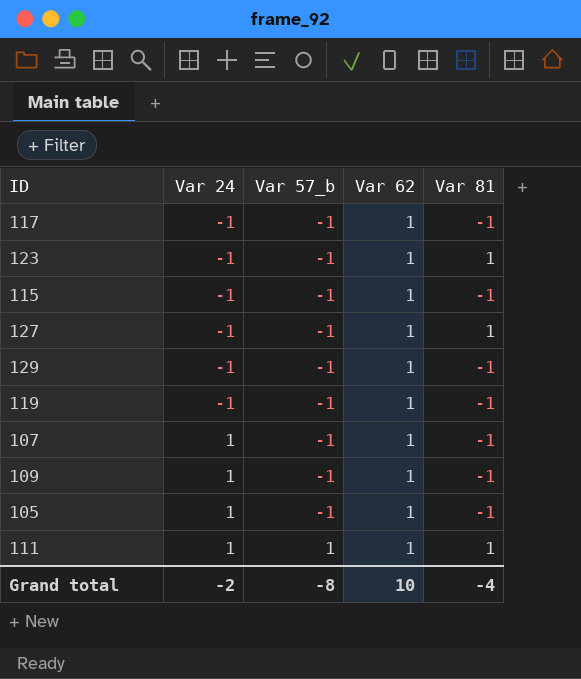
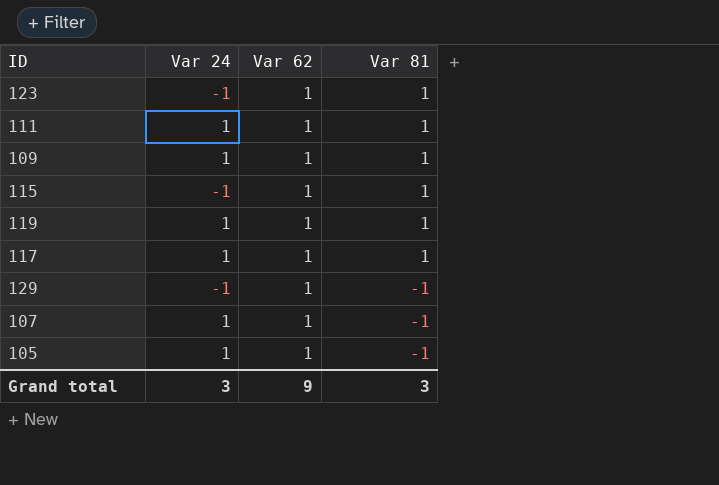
row order: Var 24 ascending -> Var 81 descending
column Var 57_b | position: 3 -> none
row 127: -1 | -1 | 1 | 1 -> none
109 | Var 81: -1 -> 1
115 | Var 81: -1 -> 1
119 | Var 24: -1 -> 1
119 | Var 81: -1 -> 1
117 | Var 24: -1 -> 1
117 | Var 81: -1 -> 1
Grand total | Var 24: -2 -> 3
Grand total | Var 62: 10 -> 9
Grand total | Var 81: -4 -> 3

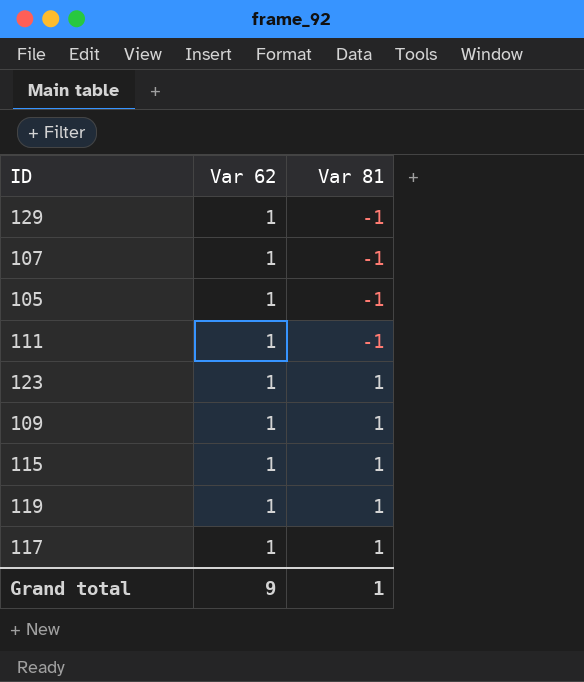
row order: Var 81 descending -> Var 81 ascending
column Var 24 | position: 2 -> none
111 | Var 81: 1 -> -1
Grand total | Var 81: 3 -> 1

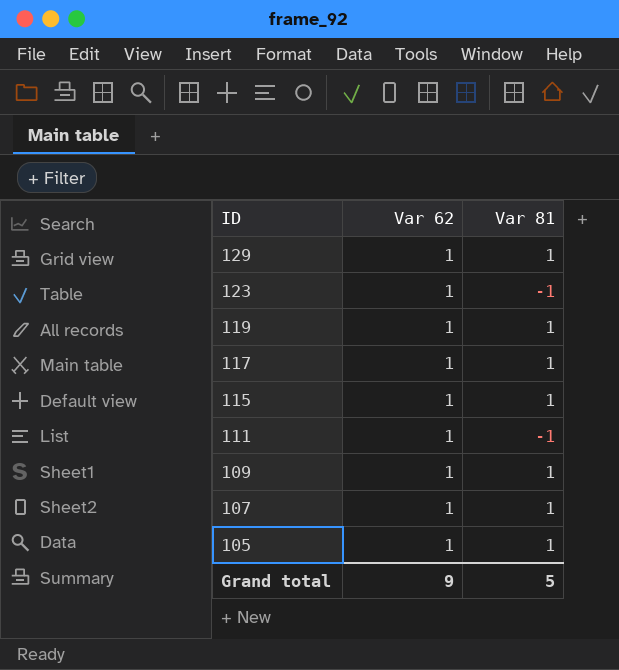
row order: Var 81 ascending -> ID descending
129 | Var 81: -1 -> 1
123 | Var 81: 1 -> -1
107 | Var 81: -1 -> 1
105 | Var 81: -1 -> 1
Grand total | Var 81: 1 -> 5

